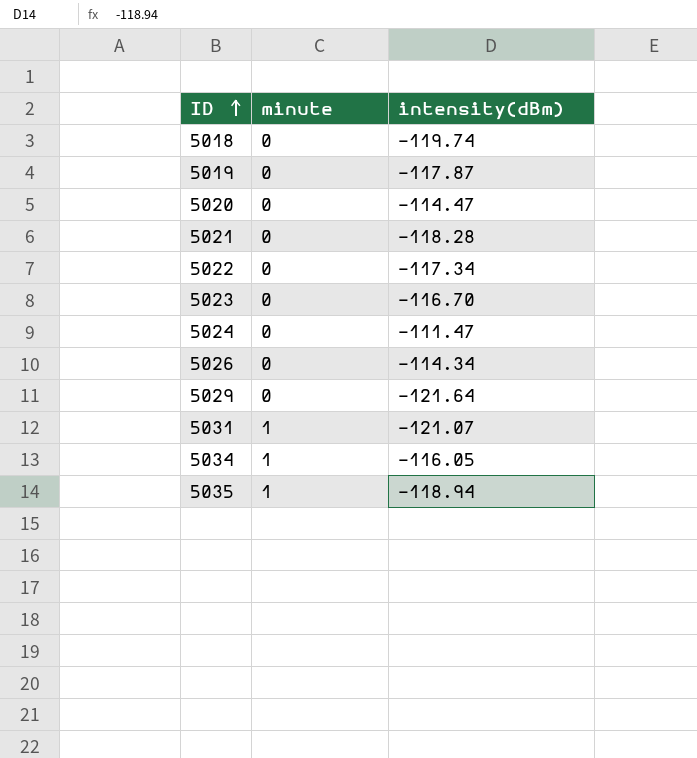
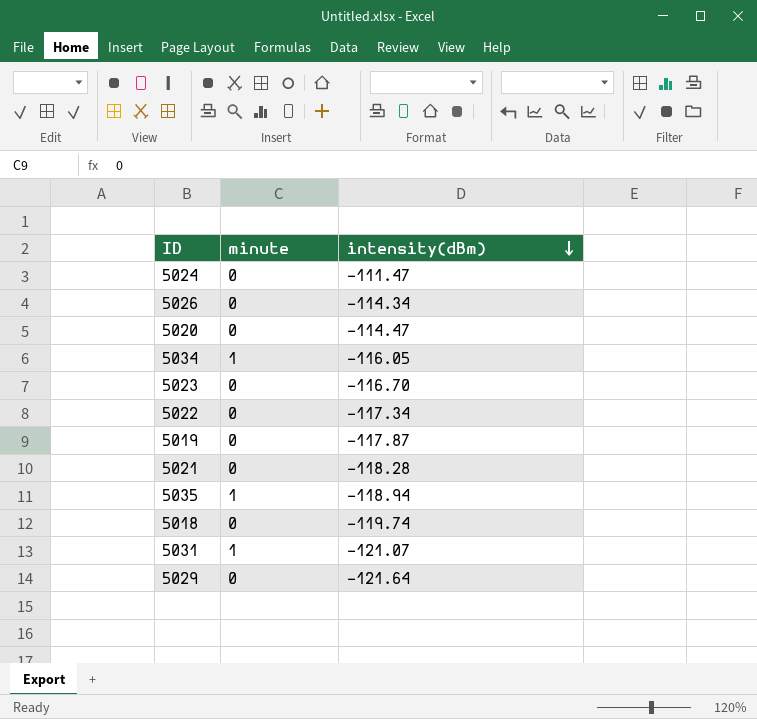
row order: ID ascending -> intensity(dBm) descending

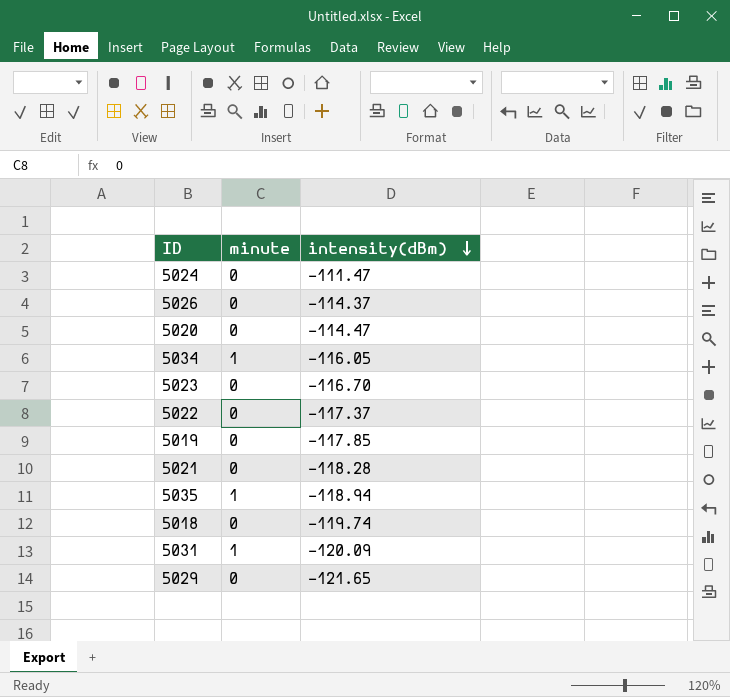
5026 | intensity(dBm): -114.34 -> -114.37
5022 | intensity(dBm): -117.34 -> -117.37
5019 | intensity(dBm): -117.87 -> -117.85
5031 | intensity(dBm): -121.07 -> -120.09
5029 | intensity(dBm): -121.64 -> -121.65

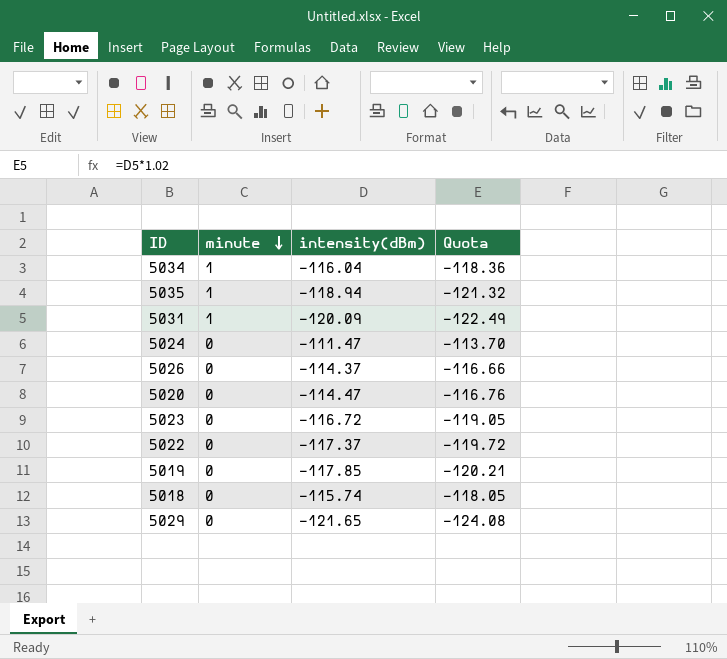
row order: intensity(dBm) descending -> minute descending
column Quota | formula: none -> [intensity(dBm)] * 1.02
row 5021: 0 | -118.28 -> none
5034 | intensity(dBm): -116.05 -> -116.04
5023 | intensity(dBm): -116.70 -> -116.72
5018 | intensity(dBm): -119.74 -> -115.74

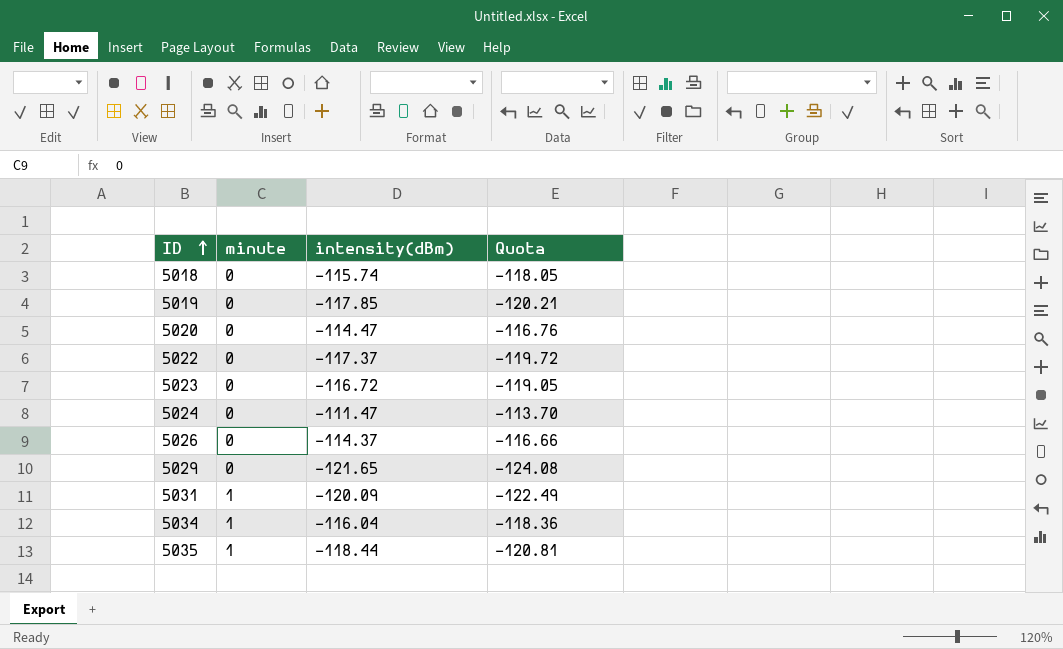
row order: minute descending -> ID ascending
5035 | intensity(dBm): -118.94 -> -118.44
5035 | Quota: -121.32 -> -120.81

